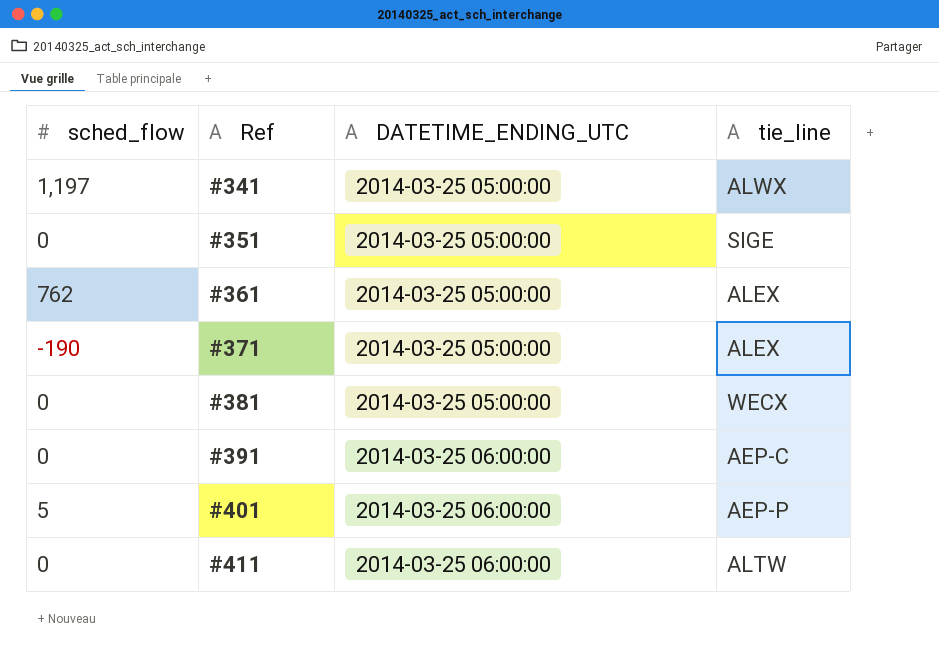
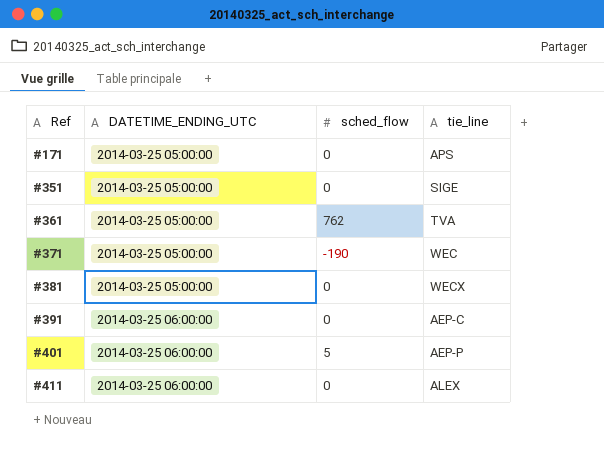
column sched_flow | position: 1 -> 3
row #341: 1,197 | 2014-03-25 05:00:00 | ALWX -> none
row #171: none -> 2014-03-25 05:00:00 | 0 | APS
#361 | tie_line: ALEX -> TVA
#371 | tie_line: ALEX -> WEC
#411 | tie_line: ALTW -> ALEX

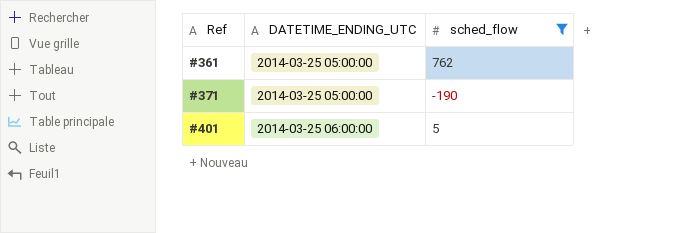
filter: none -> sched_flow != 0
column tie_line | position: 4 -> none

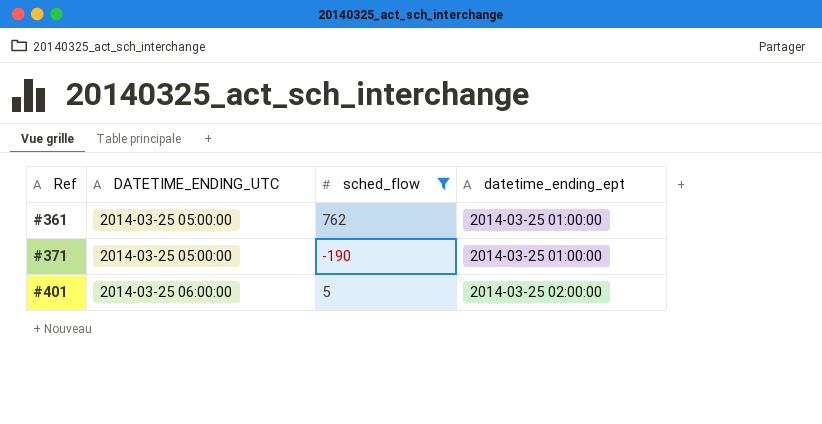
column datetime_ending_ept | position: none -> 4

